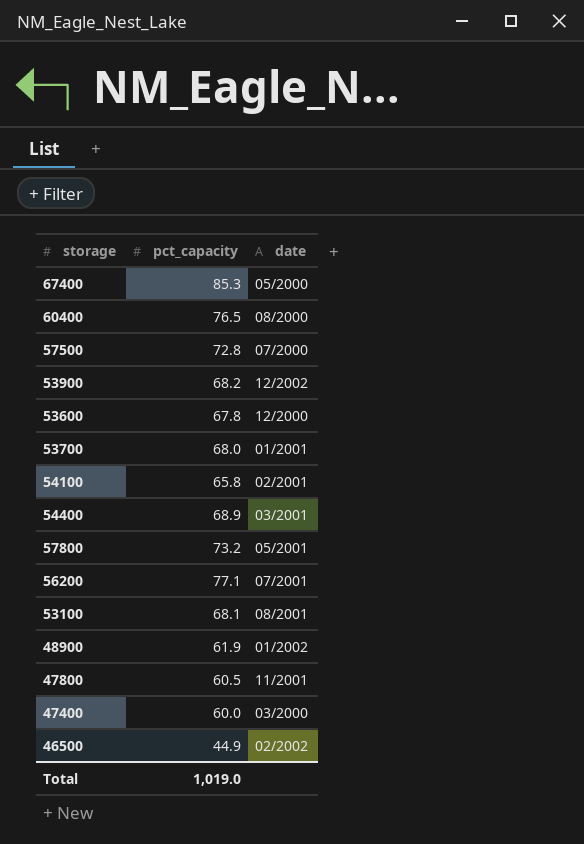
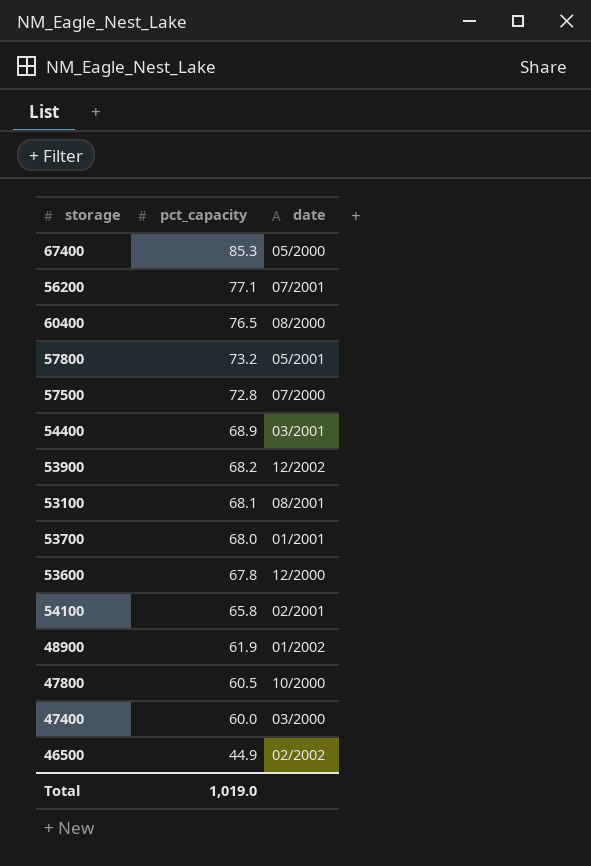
row order: none -> pct_capacity descending
47800 | date: 11/2001 -> 10/2000

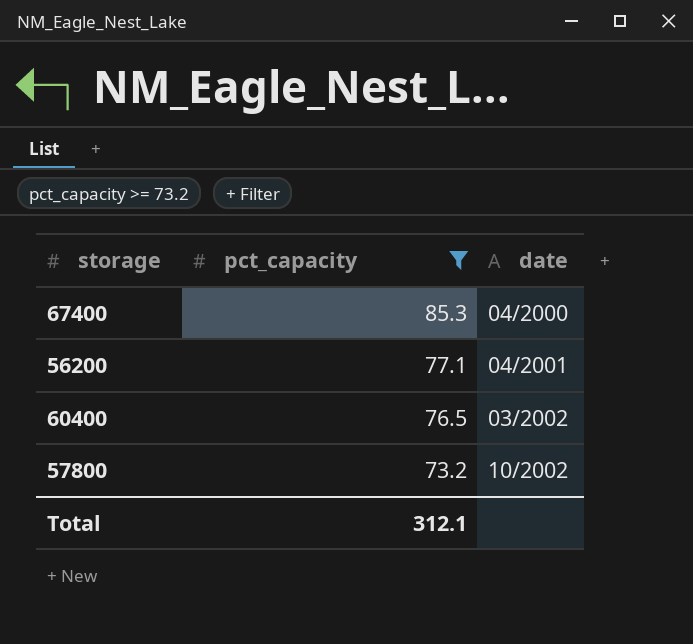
filter: none -> pct_capacity >= 73.2
67400 | date: 05/2000 -> 04/2000
56200 | date: 07/2001 -> 04/2001
60400 | date: 08/2000 -> 03/2002
57800 | date: 05/2001 -> 10/2002
Total | pct_capacity: 1,019.0 -> 312.1

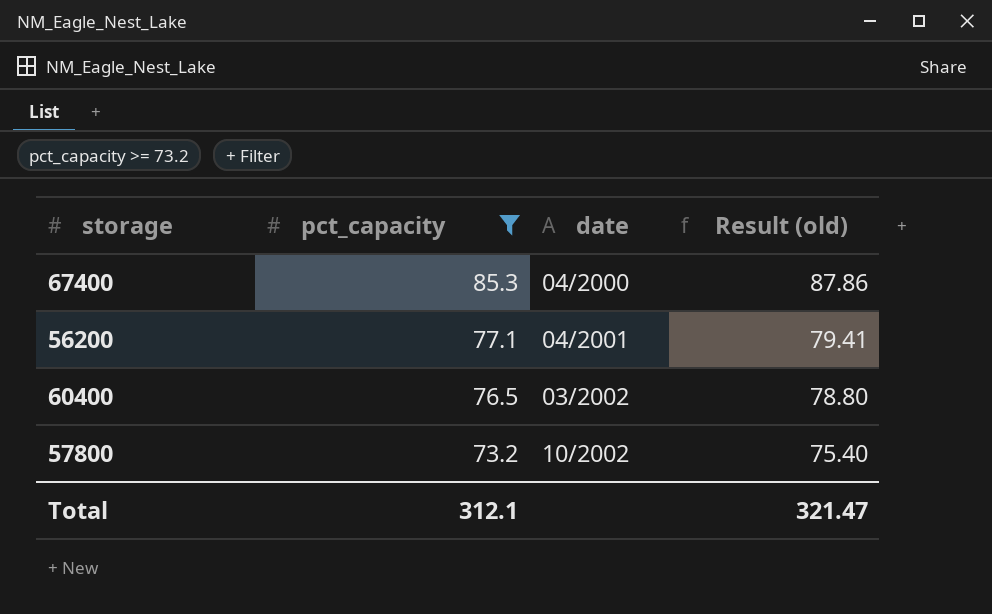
column Result (old) | formula: none -> [pct_capacity] * 1.03

